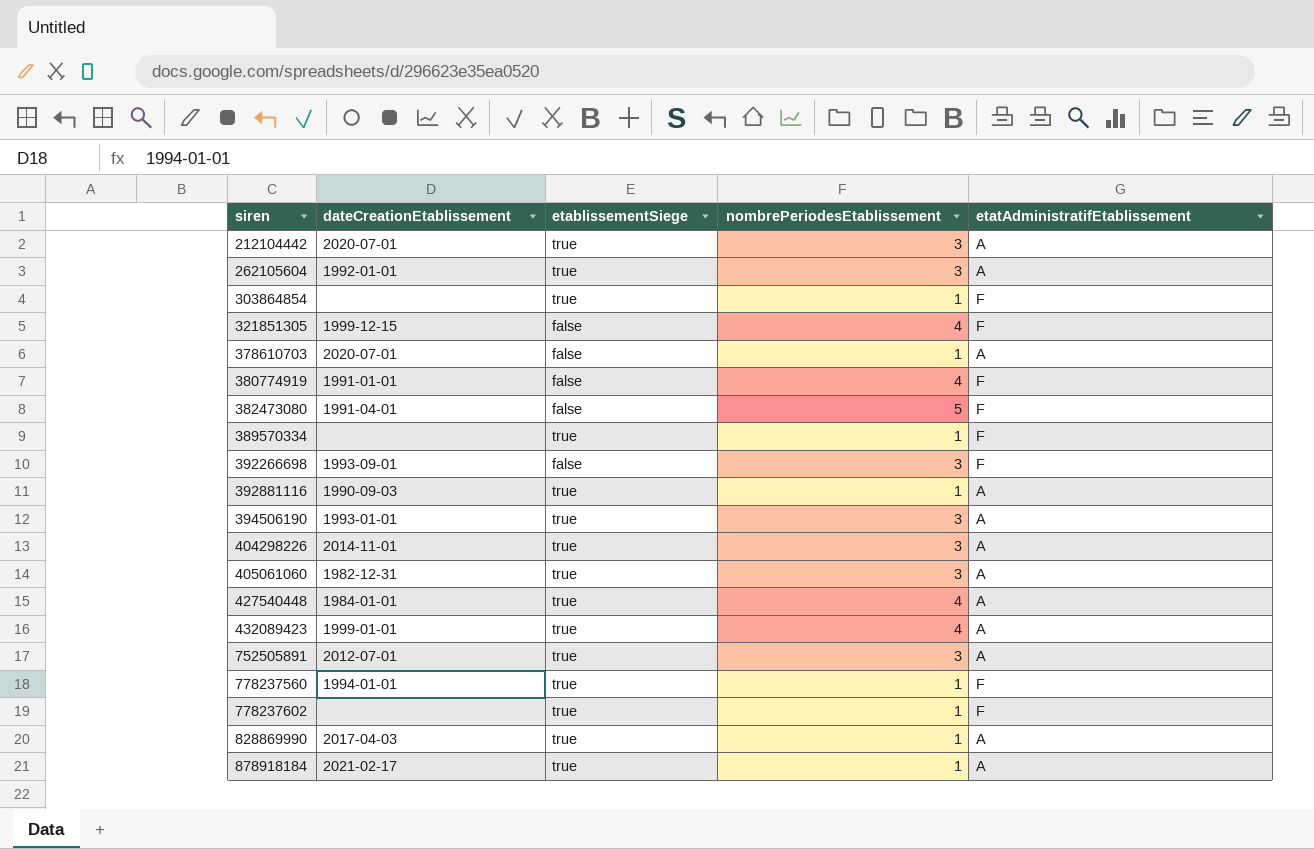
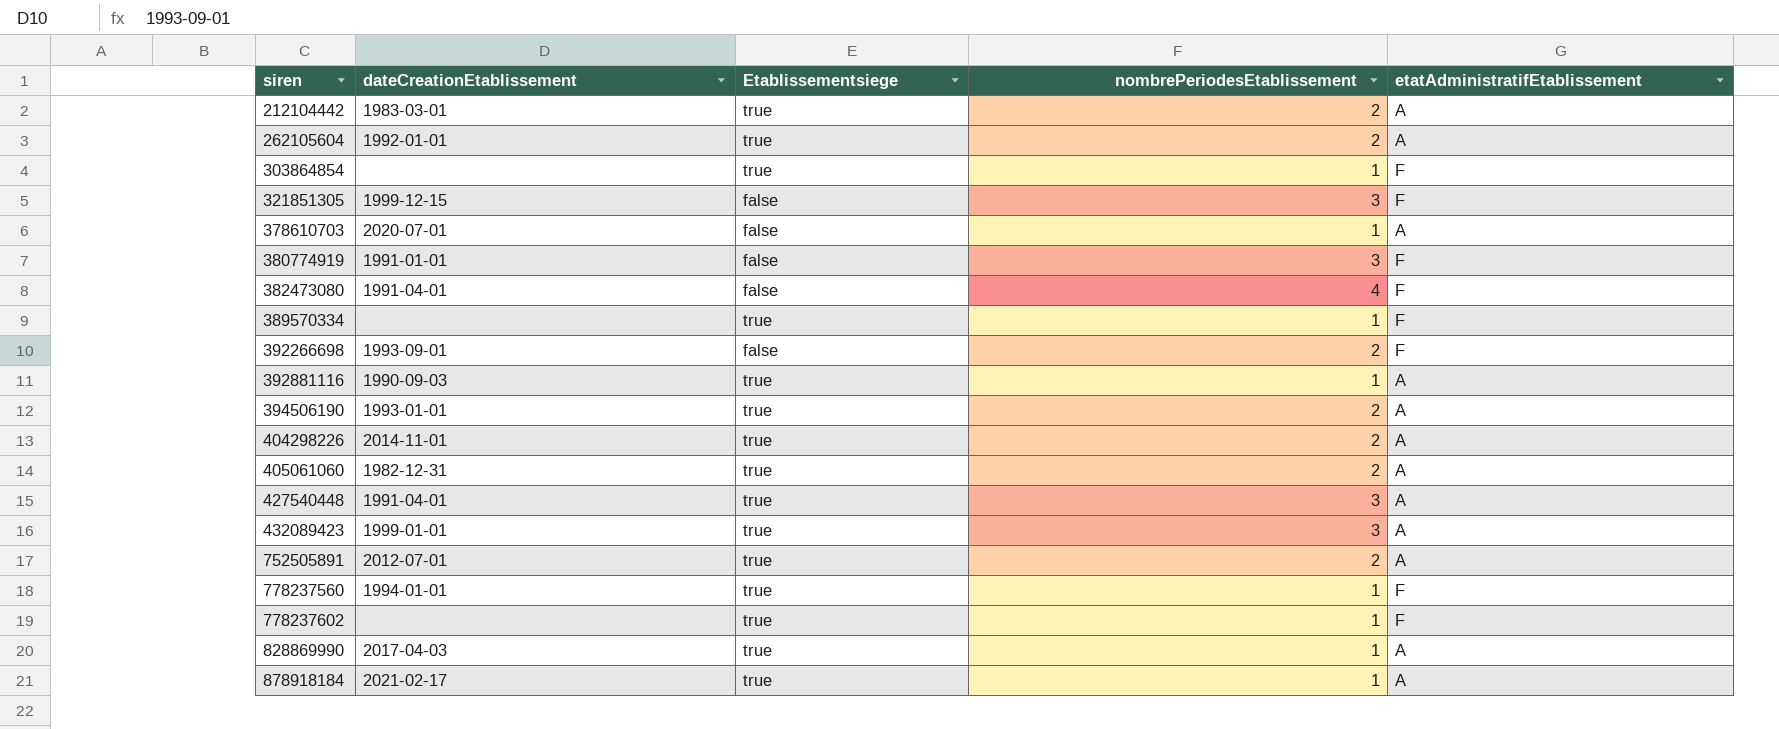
column name: etablissementSiege -> Etablissementsiege
212104442 | dateCreationEtablissement: 2020-07-01 -> 1983-03-01
212104442 | nombrePeriodesEtablissement: 3 -> 2
262105604 | nombrePeriodesEtablissement: 3 -> 2
321851305 | nombrePeriodesEtablissement: 4 -> 3
380774919 | nombrePeriodesEtablissement: 4 -> 3
382473080 | nombrePeriodesEtablissement: 5 -> 4
392266698 | nombrePeriodesEtablissement: 3 -> 2
394506190 | nombrePeriodesEtablissement: 3 -> 2
404298226 | nombrePeriodesEtablissement: 3 -> 2
405061060 | nombrePeriodesEtablissement: 3 -> 2
427540448 | dateCreationEtablissement: 1984-01-01 -> 1991-04-01
427540448 | nombrePeriodesEtablissement: 4 -> 3
432089423 | nombrePeriodesEtablissement: 4 -> 3
752505891 | nombrePeriodesEtablissement: 3 -> 2

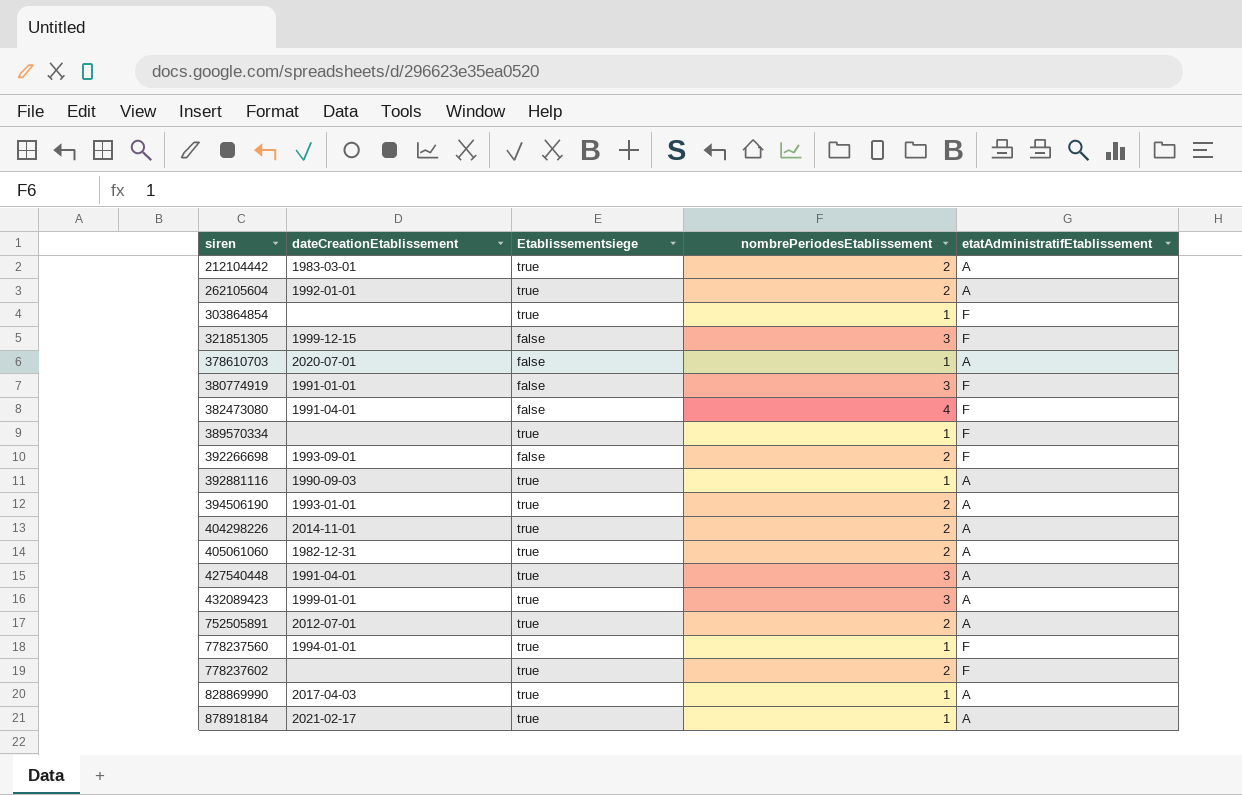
778237602 | nombrePeriodesEtablissement: 1 -> 2

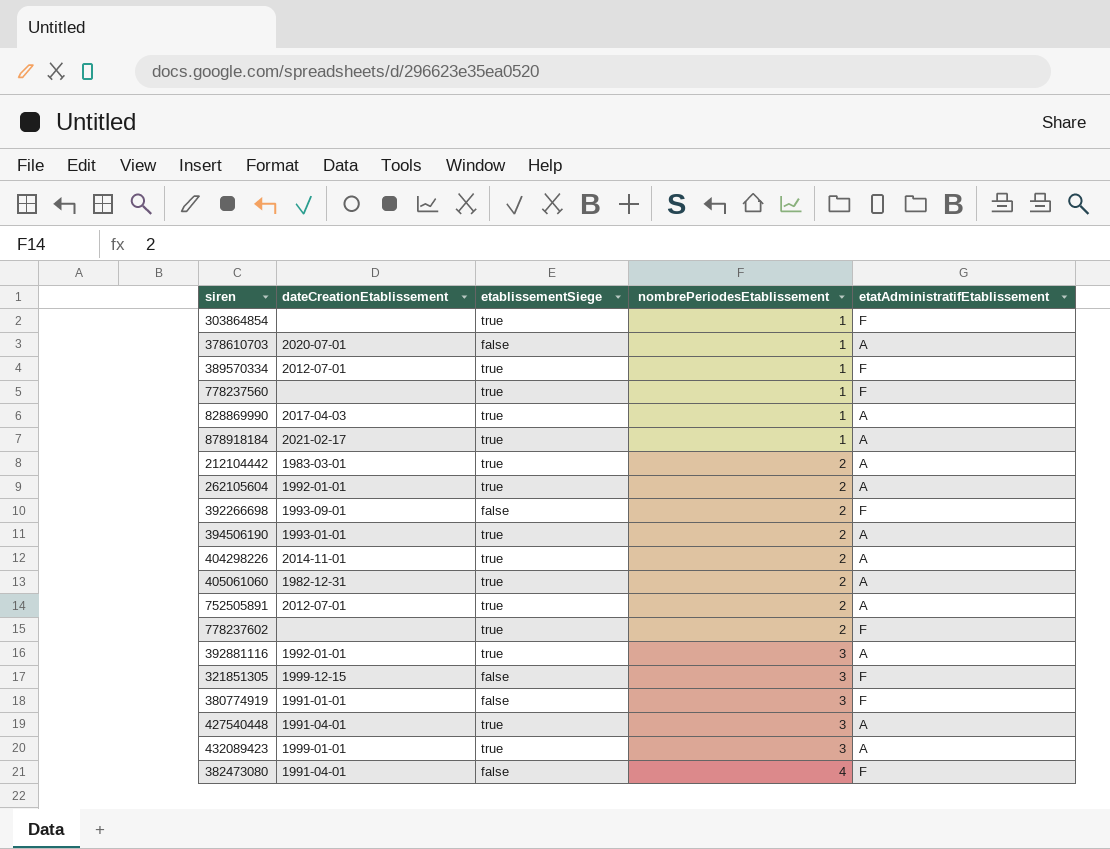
row order: siren ascending -> nombrePeriodesEtablissement ascending
column name: Etablissementsiege -> etablissementSiege
389570334 | dateCreationEtablissement: none -> 2012-07-01
778237560 | dateCreationEtablissement: 1994-01-01 -> none
392881116 | dateCreationEtablissement: 1990-09-03 -> 1992-01-01
392881116 | nombrePeriodesEtablissement: 1 -> 3

